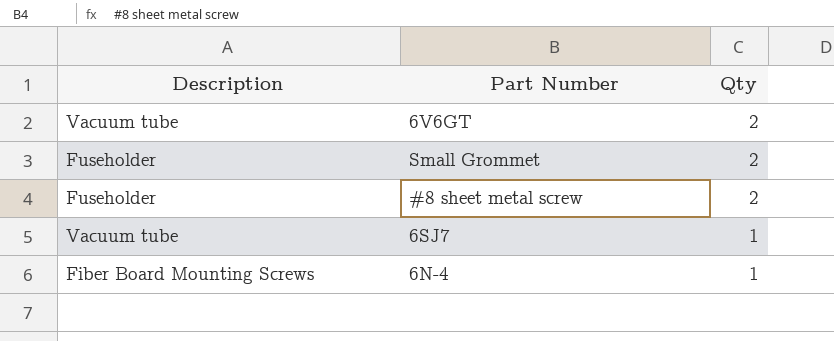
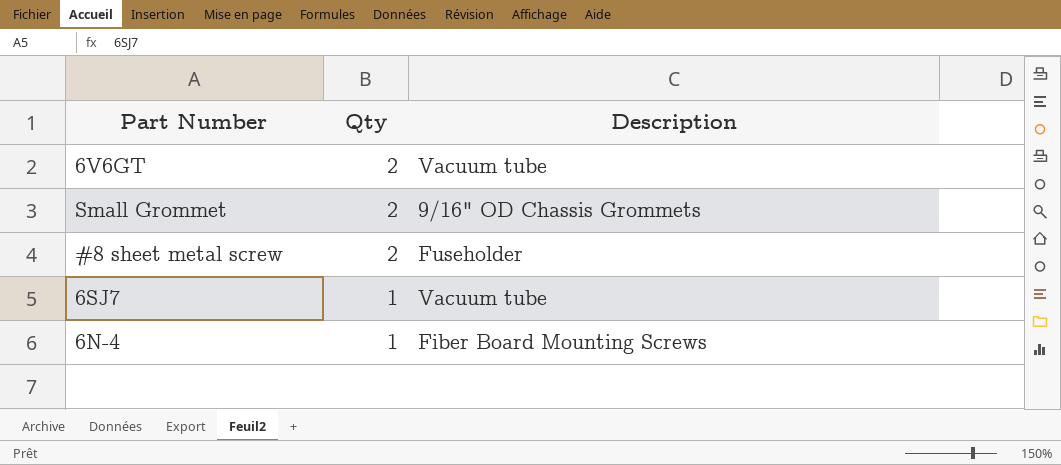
column Description | position: 1 -> 3
Small Grommet | Description: Fuseholder -> 9/16" OD Chassis Grommets

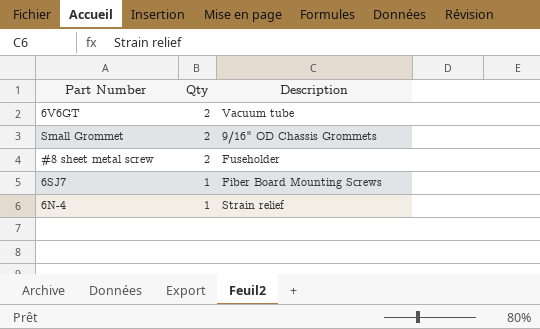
6SJ7 | Description: Vacuum tube -> Fiber Board Mounting Screws
6N-4 | Description: Fiber Board Mounting Screws -> Strain relief

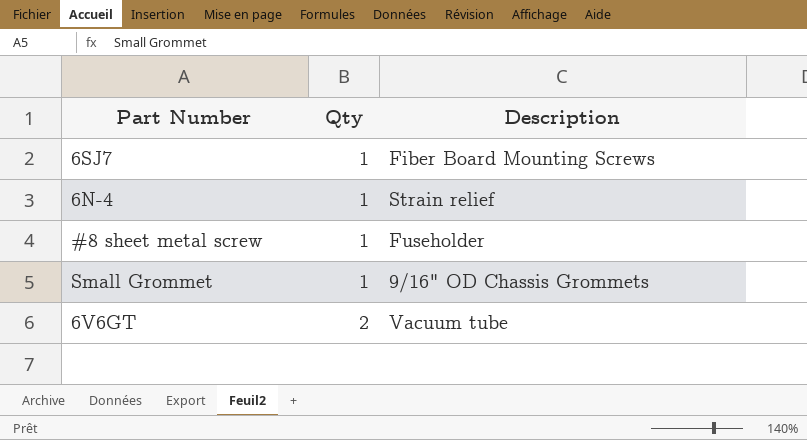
row order: Qty descending -> Qty ascending
#8 sheet metal screw | Qty: 2 -> 1
Small Grommet | Qty: 2 -> 1

